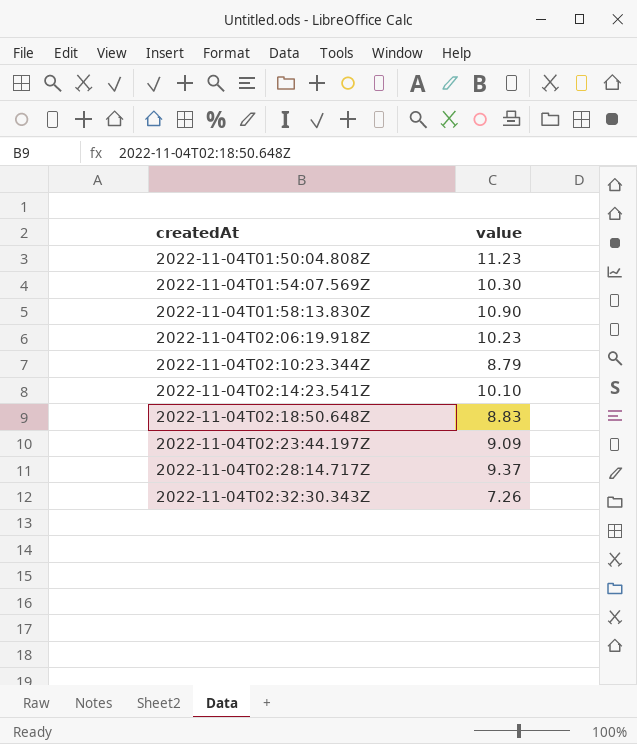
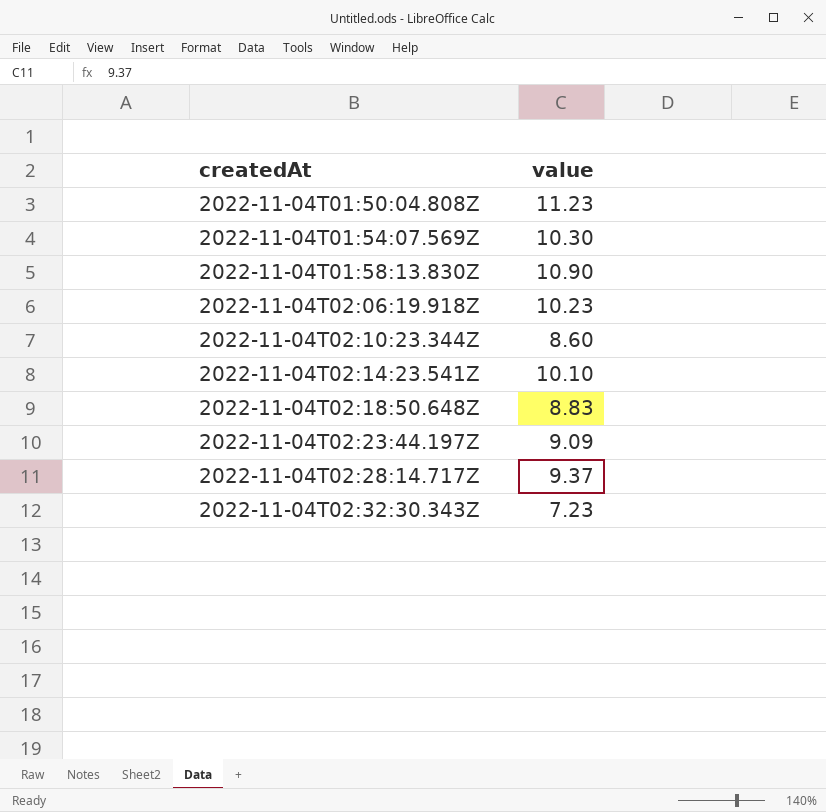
2022-11-04T02:10:23.344Z | value: 8.79 -> 8.60
2022-11-04T02:32:30.343Z | value: 7.26 -> 7.23

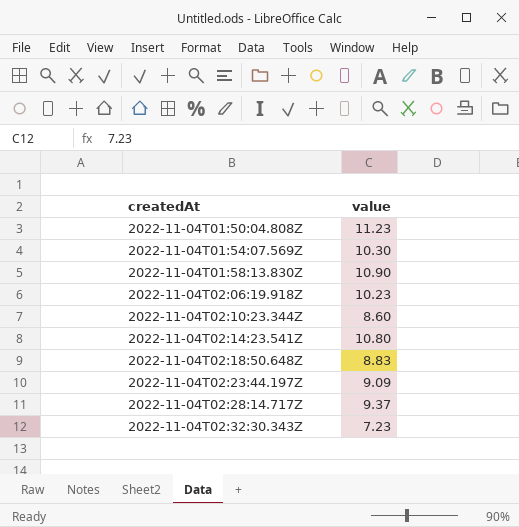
2022-11-04T02:14:23.541Z | value: 10.10 -> 10.80

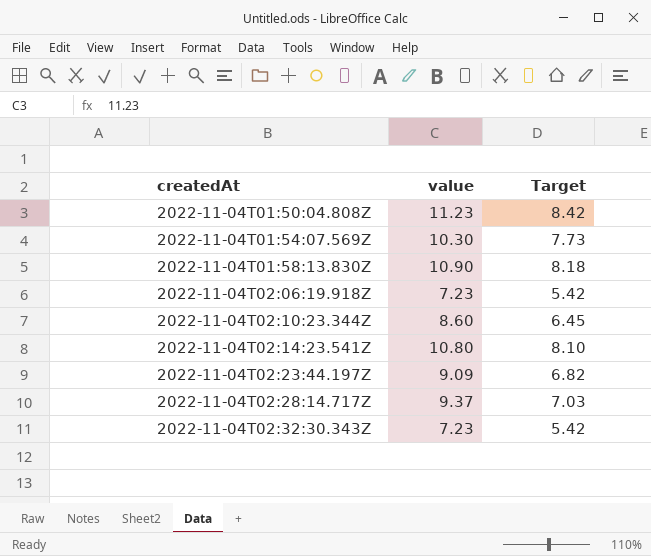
column Target | formula: none -> [value] * 0.75
row 2022-11-04T02:18:50.648Z: 8.83 -> none
2022-11-04T02:06:19.918Z | value: 10.23 -> 7.23

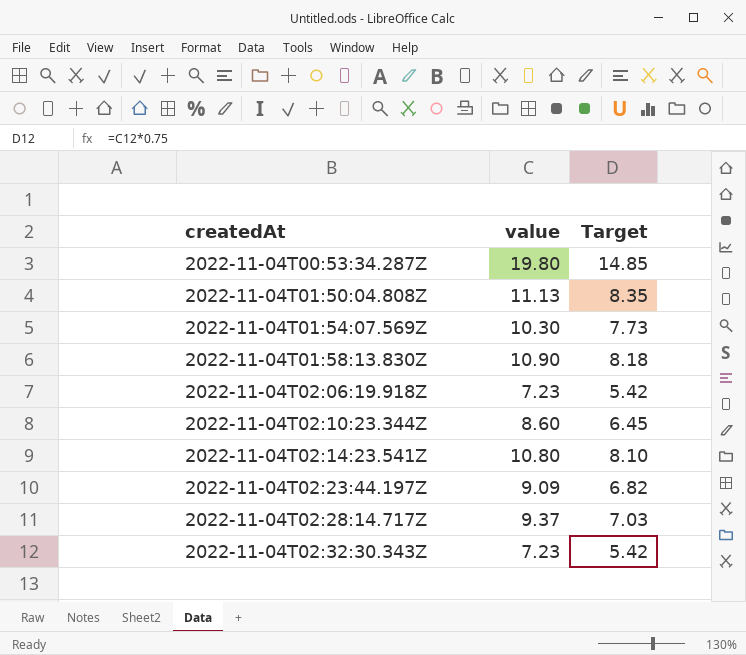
row 2022-11-04T00:53:34.287Z: none -> 19.80 | 14.85
2022-11-04T01:50:04.808Z | value: 11.23 -> 11.13
2022-11-04T01:50:04.808Z | Target: 8.42 -> 8.35

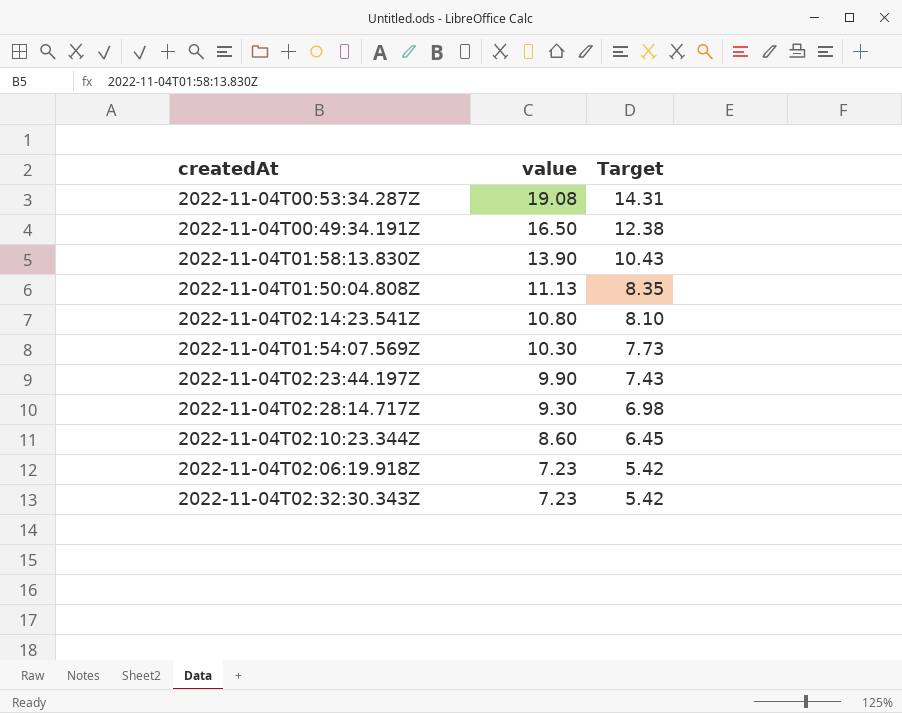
row order: createdAt ascending -> value descending
2022-11-04T00:53:34.287Z | value: 19.80 -> 19.08
2022-11-04T00:53:34.287Z | Target: 14.85 -> 14.31
row 2022-11-04T00:49:34.191Z: none -> 16.50 | 12.38
2022-11-04T01:58:13.830Z | value: 10.90 -> 13.90
2022-11-04T01:58:13.830Z | Target: 8.18 -> 10.43
2022-11-04T02:23:44.197Z | value: 9.09 -> 9.90
2022-11-04T02:23:44.197Z | Target: 6.82 -> 7.43
2022-11-04T02:28:14.717Z | value: 9.37 -> 9.30
2022-11-04T02:28:14.717Z | Target: 7.03 -> 6.98

